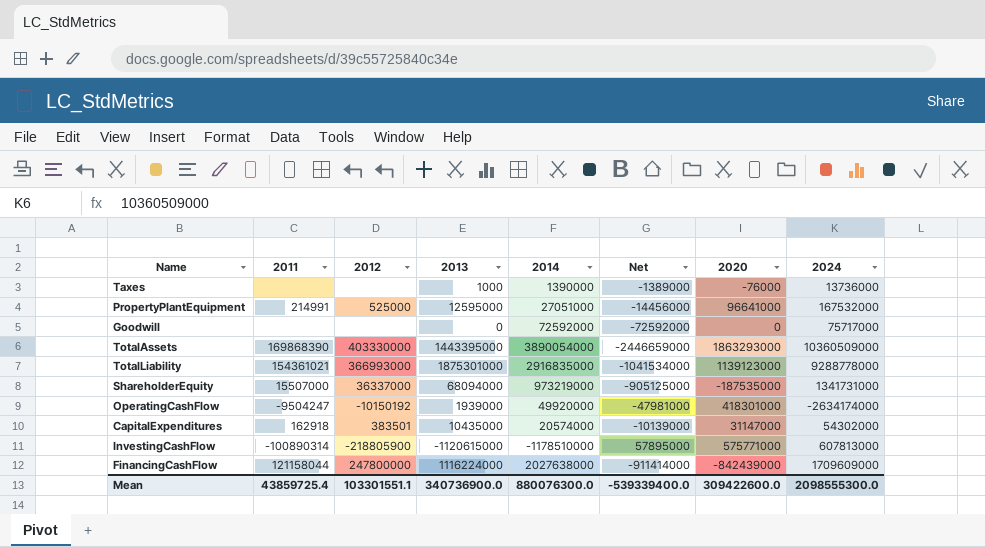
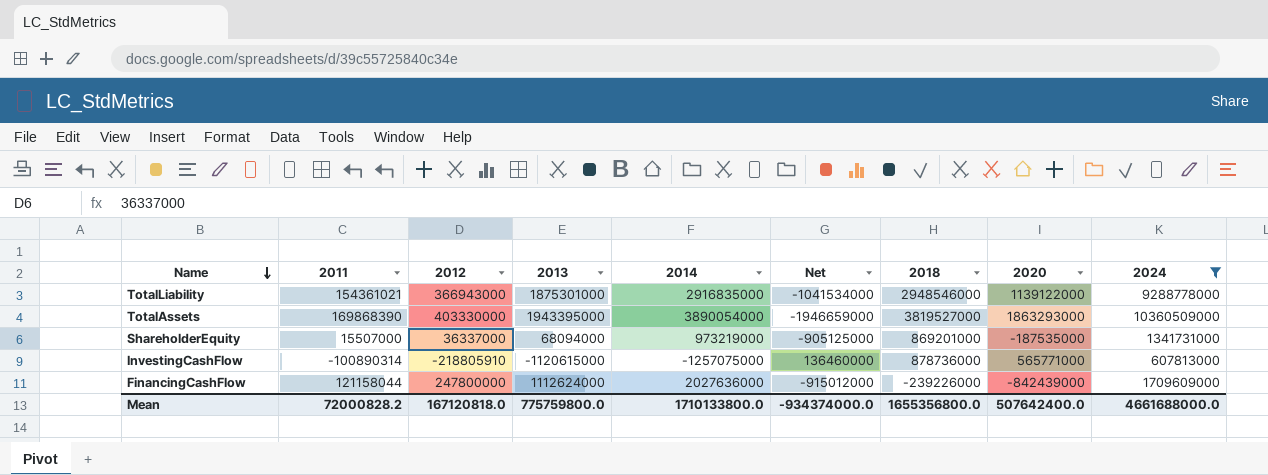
filter: none -> 2024 >= 607813000
row order: none -> Name descending
column 2018 | position: none -> 7
TotalLiability | 2012: 366993000 -> 366943000
TotalLiability | 2020: 1139123000 -> 1139122000
TotalAssets | 2013: 1443395000 -> 1943395000
TotalAssets | Net: -2446659000 -> -1946659000
InvestingCashFlow | 2012: -218805900 -> -218805910
InvestingCashFlow | 2014: -1178510000 -> -1257075000
InvestingCashFlow | Net: 57895000 -> 136460000
InvestingCashFlow | 2020: 575771000 -> 565771000
FinancingCashFlow | 2013: 1116224000 -> 1112624000
FinancingCashFlow | 2014: 2027638000 -> 2027636000
FinancingCashFlow | Net: -911414000 -> -915012000
Mean | 2011: 43859725.4 -> 72000828.2
Mean | 2012: 103301551.1 -> 167120818.0
Mean | 2013: 340736900.0 -> 775759800.0
Mean | 2014: 880076300.0 -> 1710133800.0
Mean | Net: -539339400.0 -> -934374000.0
Mean | 2020: 309422600.0 -> 507642400.0
Mean | 2024: 2098555300.0 -> 4661688000.0

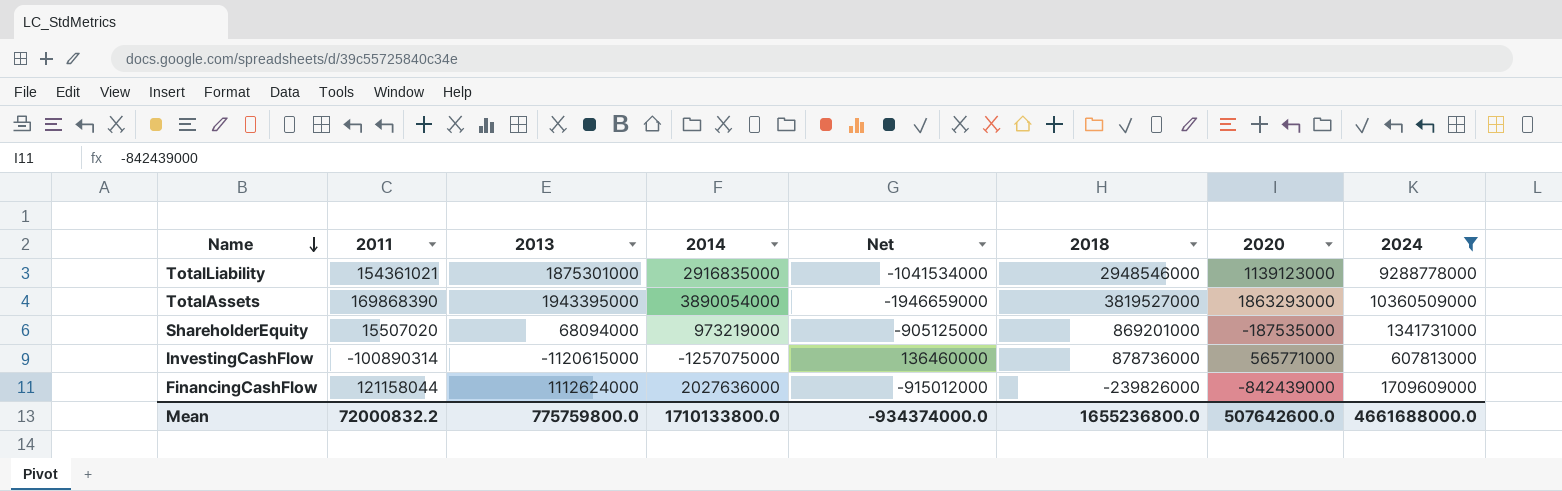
column 2012 | position: 3 -> none
TotalLiability | 2020: 1139122000 -> 1139123000
ShareholderEquity | 2011: 15507000 -> 15507020
FinancingCashFlow | 2018: -239226000 -> -239826000
Mean | 2011: 72000828.2 -> 72000832.2
Mean | 2018: 1655356800.0 -> 1655236800.0
Mean | 2020: 507642400.0 -> 507642600.0

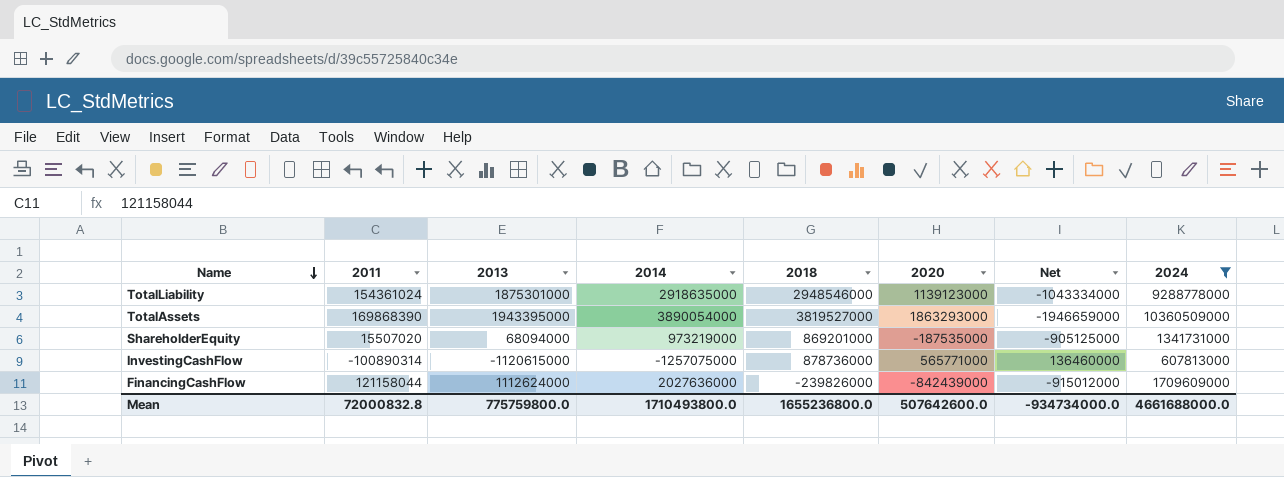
column Net | position: 5 -> 7
TotalLiability | 2011: 154361021 -> 154361024
TotalLiability | 2014: 2916835000 -> 2918635000
TotalLiability | Net: -1041534000 -> -1043334000
Mean | 2011: 72000832.2 -> 72000832.8
Mean | 2014: 1710133800.0 -> 1710493800.0
Mean | Net: -934374000.0 -> -934734000.0

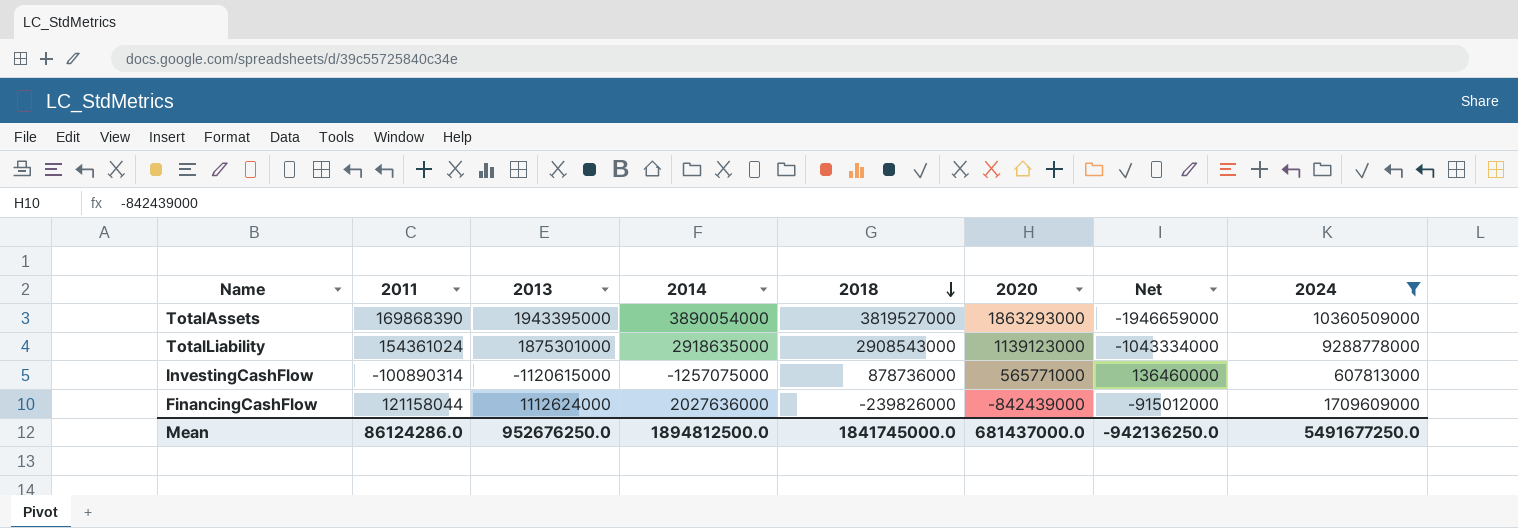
row order: Name descending -> 2018 descending
row ShareholderEquity: 15507020 | 68094000 | 973219000 | 869201000 | -187535000 | -905125000 | 1341731000 -> none
TotalLiability | 2018: 2948546000 -> 2908543000
Mean | 2011: 72000832.8 -> 86124286.0
Mean | 2013: 775759800.0 -> 952676250.0
Mean | 2014: 1710493800.0 -> 1894812500.0
Mean | 2018: 1655236800.0 -> 1841745000.0
Mean | 2020: 507642600.0 -> 681437000.0
Mean | Net: -934734000.0 -> -942136250.0
Mean | 2024: 4661688000.0 -> 5491677250.0

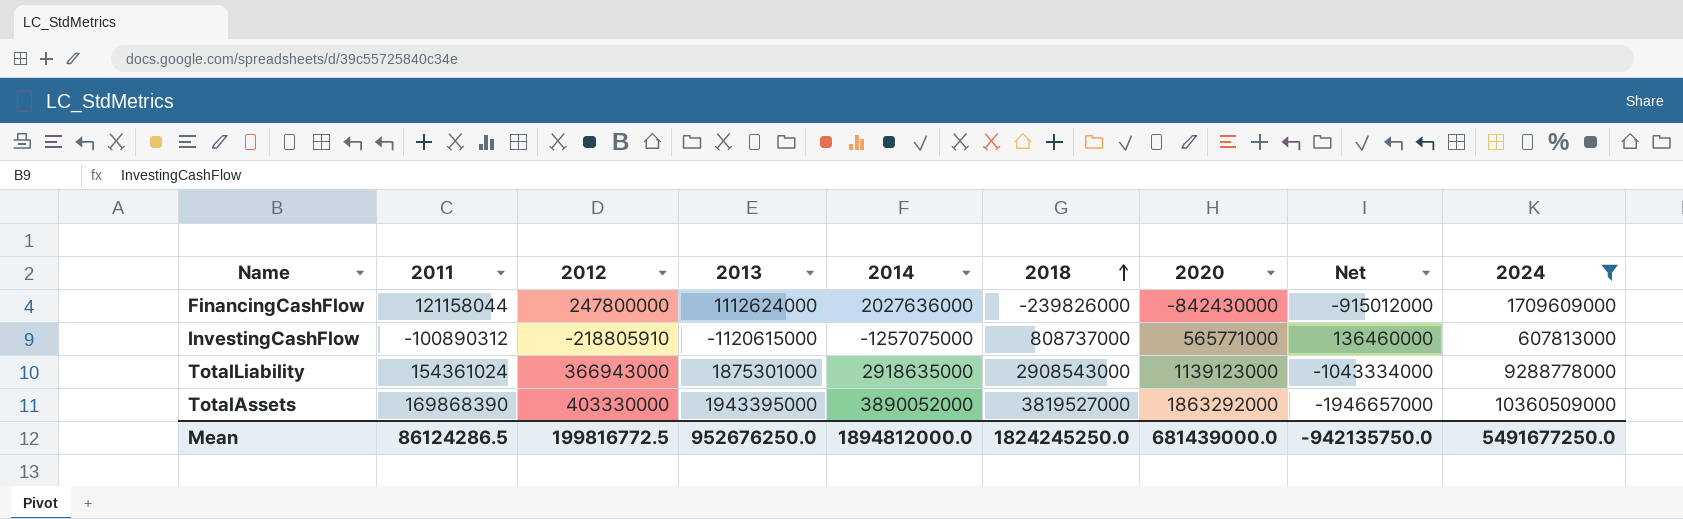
row order: 2018 descending -> 2018 ascending
column 2012 | position: none -> 3
FinancingCashFlow | 2020: -842439000 -> -842430000
InvestingCashFlow | 2011: -100890314 -> -100890312
InvestingCashFlow | 2018: 878736000 -> 808737000
TotalAssets | 2014: 3890054000 -> 3890052000
TotalAssets | 2020: 1863293000 -> 1863292000
TotalAssets | Net: -1946659000 -> -1946657000
Mean | 2011: 86124286.0 -> 86124286.5
Mean | 2014: 1894812500.0 -> 1894812000.0
Mean | 2018: 1841745000.0 -> 1824245250.0
Mean | 2020: 681437000.0 -> 681439000.0
Mean | Net: -942136250.0 -> -942135750.0

